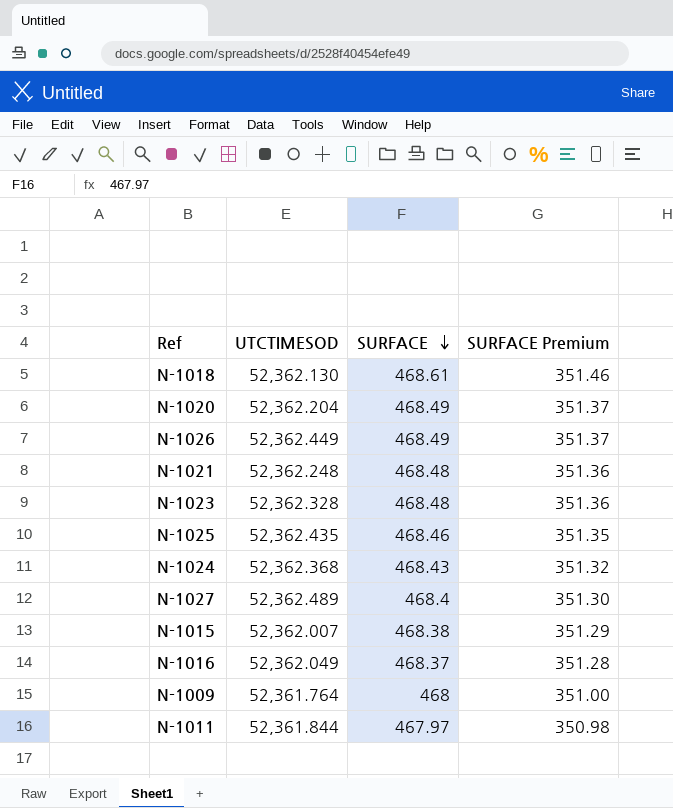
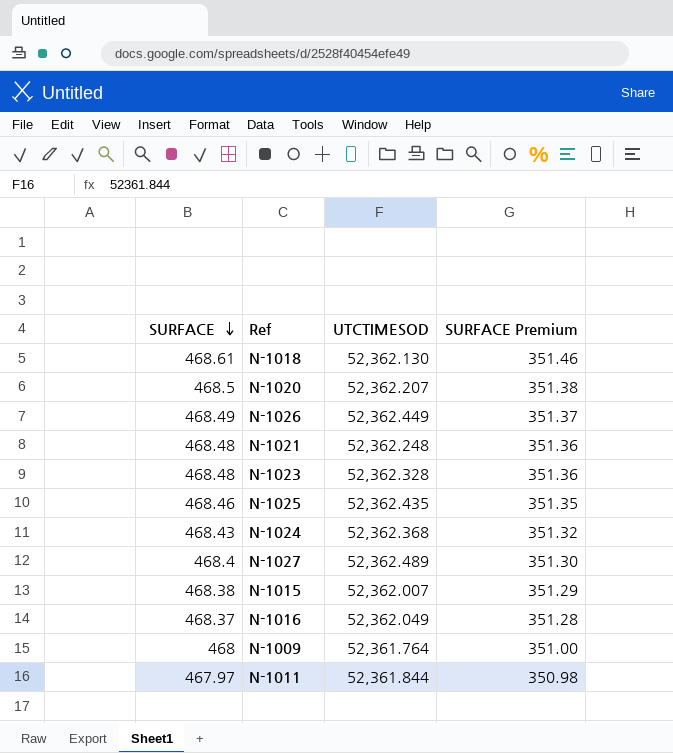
column SURFACE | position: 3 -> 1
N-1020 | SURFACE: 468.49 -> 468.5
N-1020 | UTCTIMESOD: 52,362.204 -> 52,362.207
N-1020 | SURFACE Premium: 351.37 -> 351.38

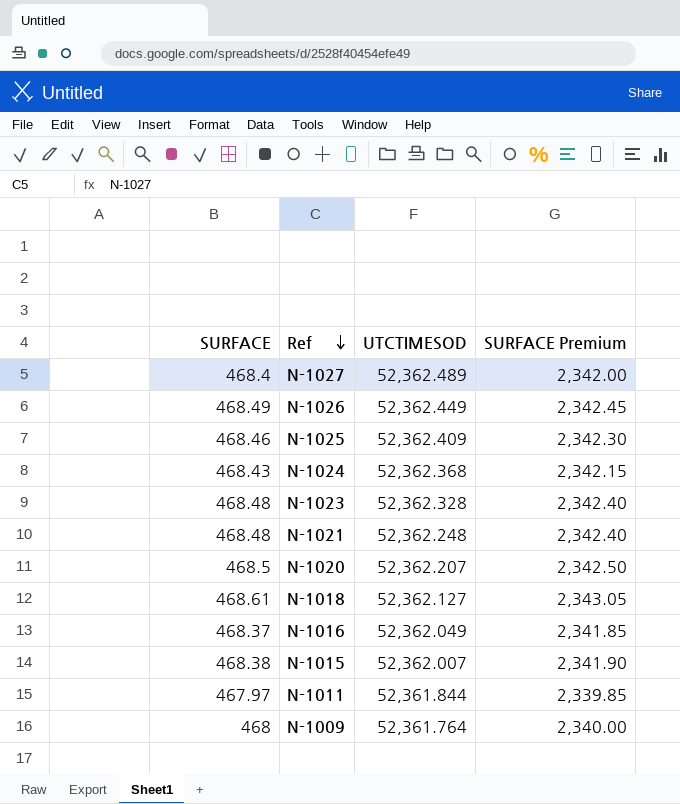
row order: SURFACE descending -> Ref descending
column SURFACE Premium | formula: [SURFACE] * 0.75 -> [SURFACE] * 5
N-1025 | UTCTIMESOD: 52,362.435 -> 52,362.409
N-1018 | UTCTIMESOD: 52,362.130 -> 52,362.127

